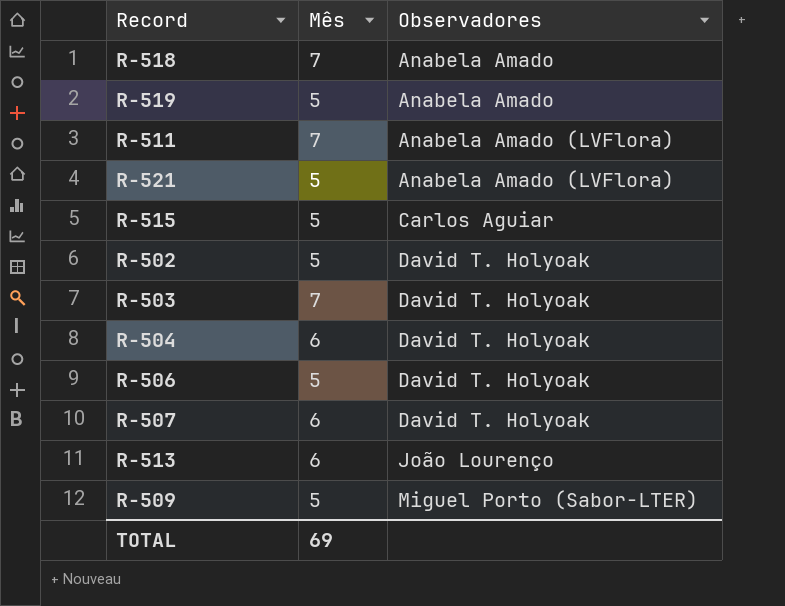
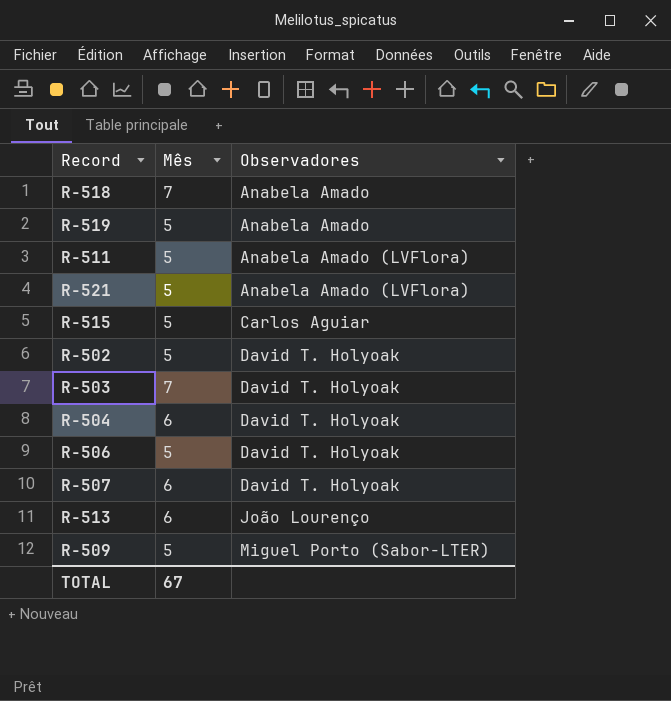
R-511 | Mês: 7 -> 5
TOTAL | Mês: 69 -> 67

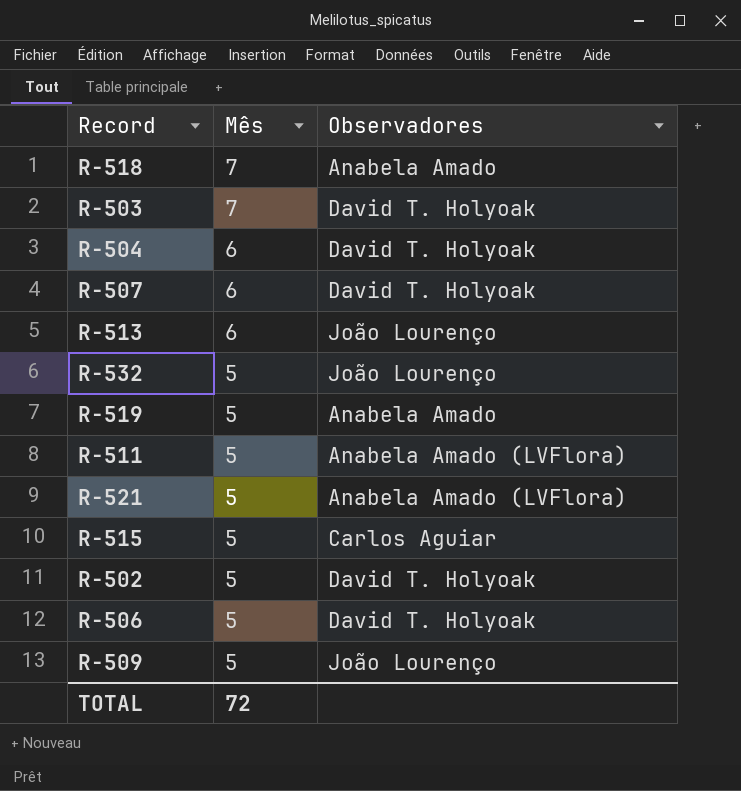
row order: Observadores ascending -> Mês descending
row R-532: none -> 5 | João Lourenço
R-509 | Observadores: Miguel Porto (Sabor-LTER) -> João Lourenço
TOTAL | Mês: 67 -> 72

